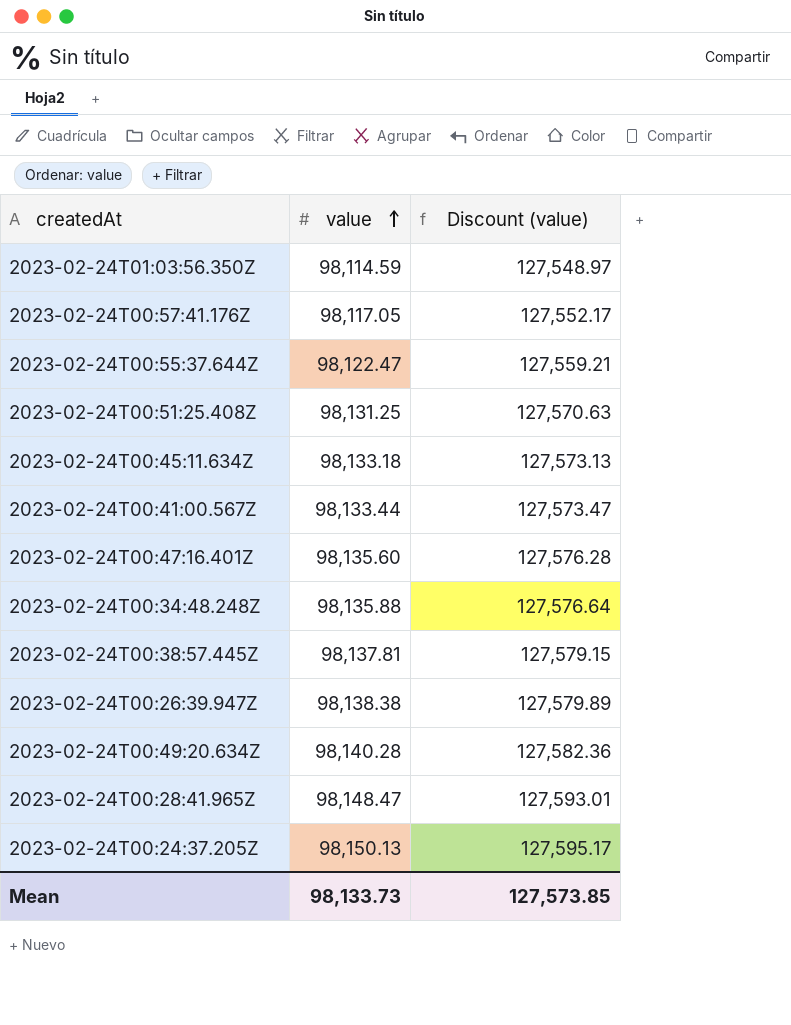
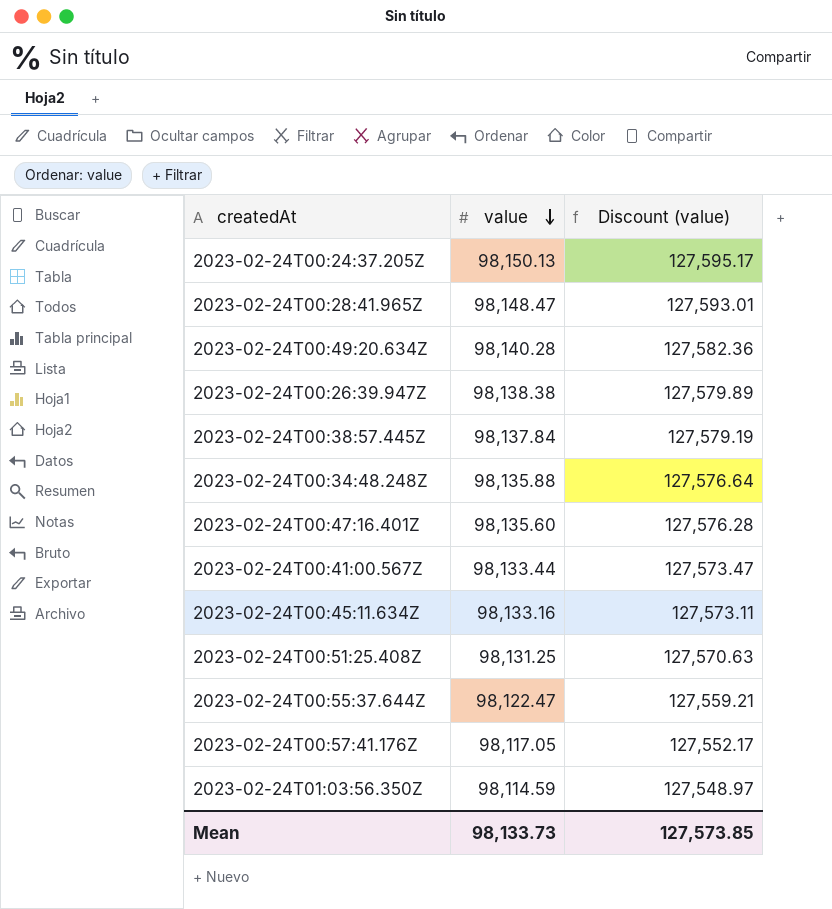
row order: value ascending -> value descending
2023-02-24T00:38:57.445Z | value: 98,137.81 -> 98,137.84
2023-02-24T00:38:57.445Z | Discount (value): 127,579.15 -> 127,579.19
2023-02-24T00:45:11.634Z | value: 98,133.18 -> 98,133.16
2023-02-24T00:45:11.634Z | Discount (value): 127,573.13 -> 127,573.11

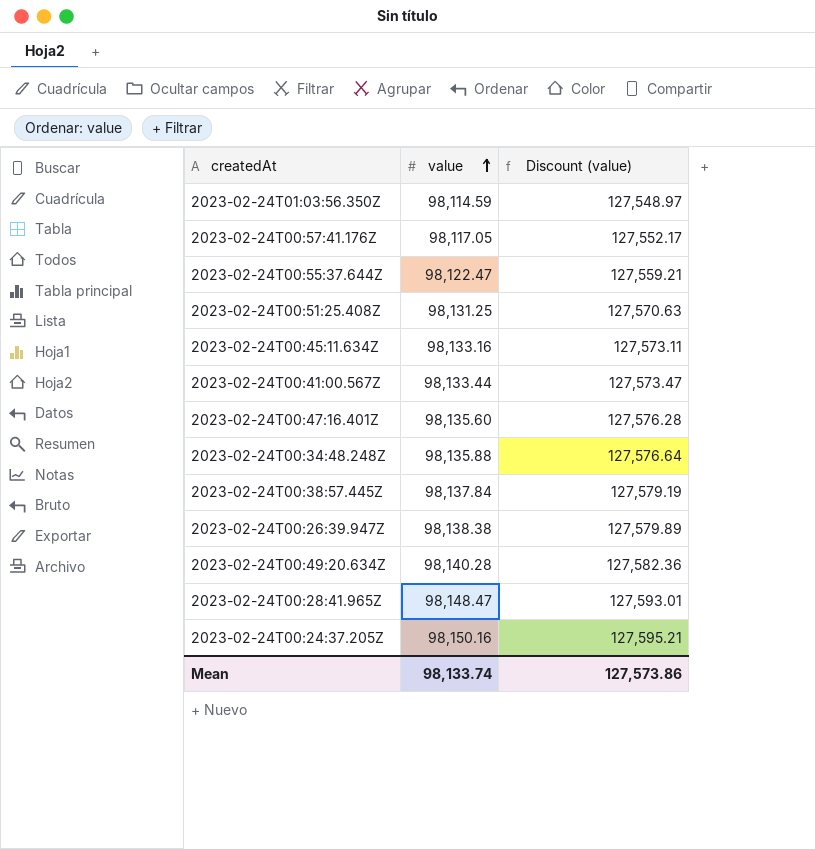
row order: value descending -> value ascending
2023-02-24T00:24:37.205Z | value: 98,150.13 -> 98,150.16
2023-02-24T00:24:37.205Z | Discount (value): 127,595.17 -> 127,595.21
Mean | value: 98,133.73 -> 98,133.74
Mean | Discount (value): 127,573.85 -> 127,573.86

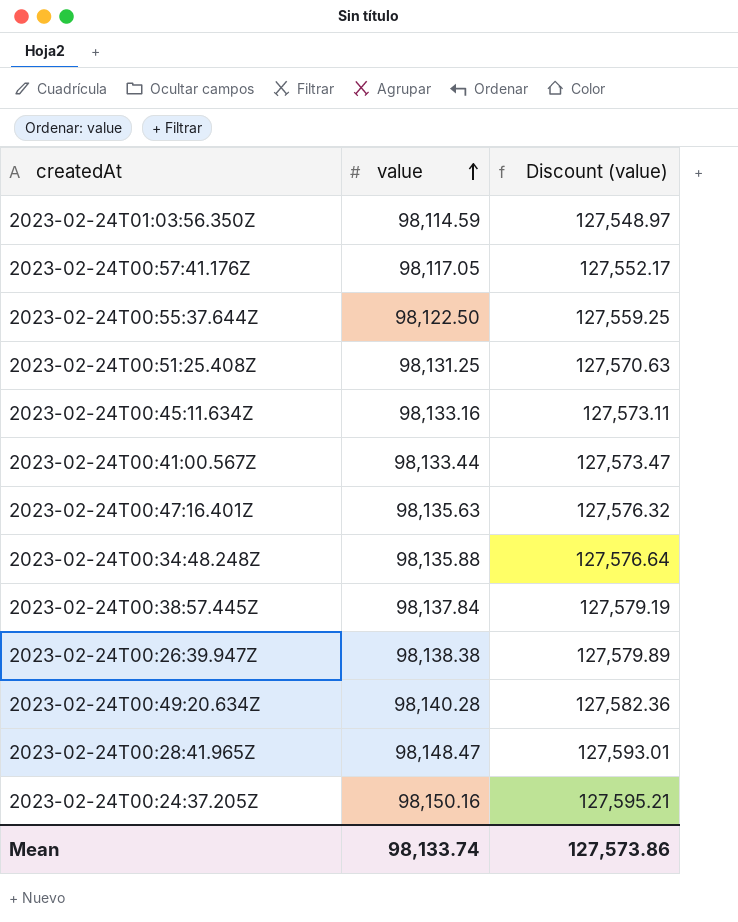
2023-02-24T00:55:37.644Z | value: 98,122.47 -> 98,122.50
2023-02-24T00:55:37.644Z | Discount (value): 127,559.21 -> 127,559.25
2023-02-24T00:47:16.401Z | value: 98,135.60 -> 98,135.63
2023-02-24T00:47:16.401Z | Discount (value): 127,576.28 -> 127,576.32

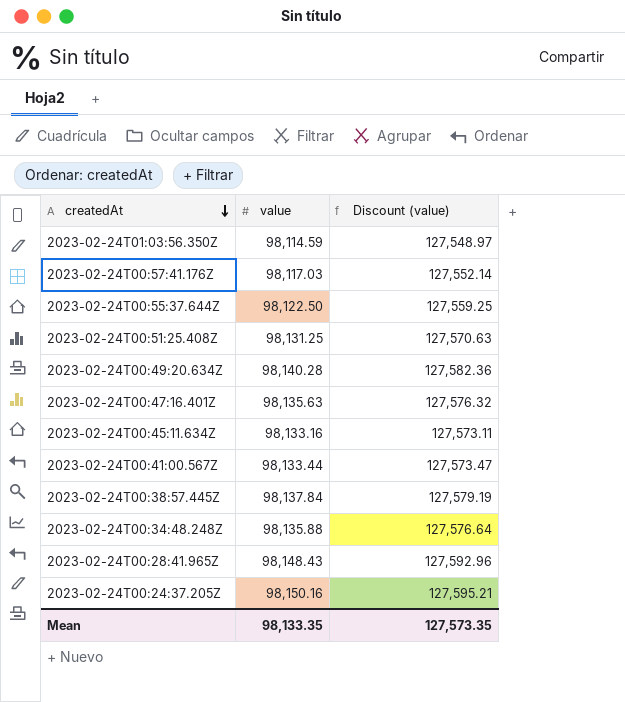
row order: value ascending -> createdAt descending
row 2023-02-24T00:26:39.947Z: 98,138.38 | 127,579.89 -> none
2023-02-24T00:57:41.176Z | value: 98,117.05 -> 98,117.03
2023-02-24T00:57:41.176Z | Discount (value): 127,552.17 -> 127,552.14
2023-02-24T00:28:41.965Z | value: 98,148.47 -> 98,148.43
2023-02-24T00:28:41.965Z | Discount (value): 127,593.01 -> 127,592.96
Mean | value: 98,133.74 -> 98,133.35
Mean | Discount (value): 127,573.86 -> 127,573.35

